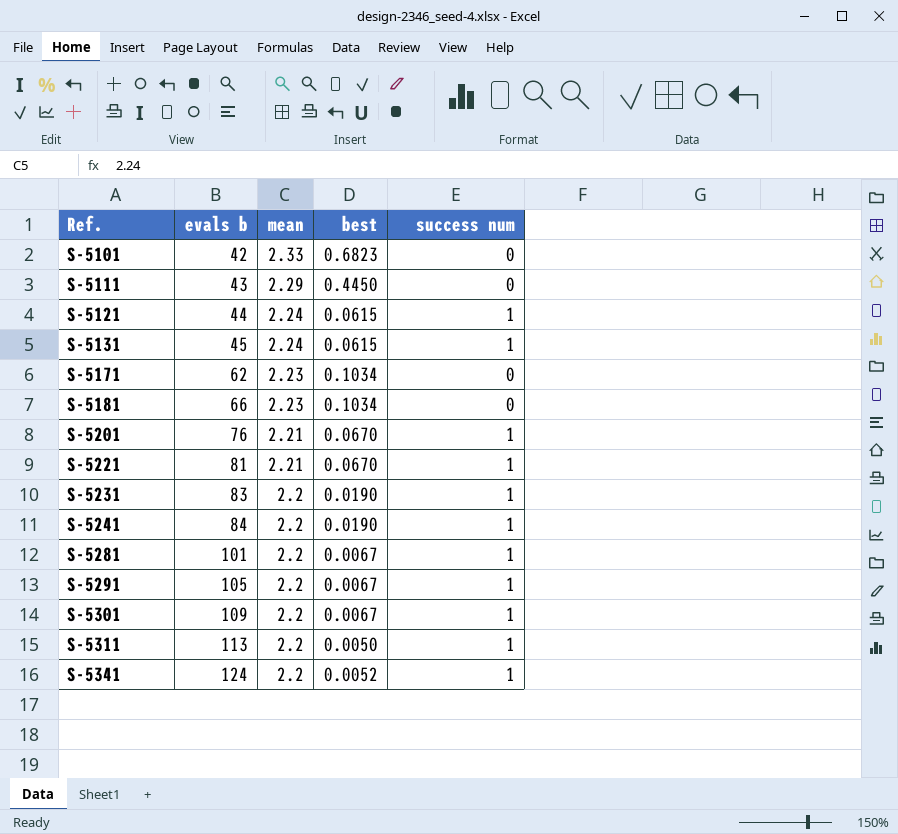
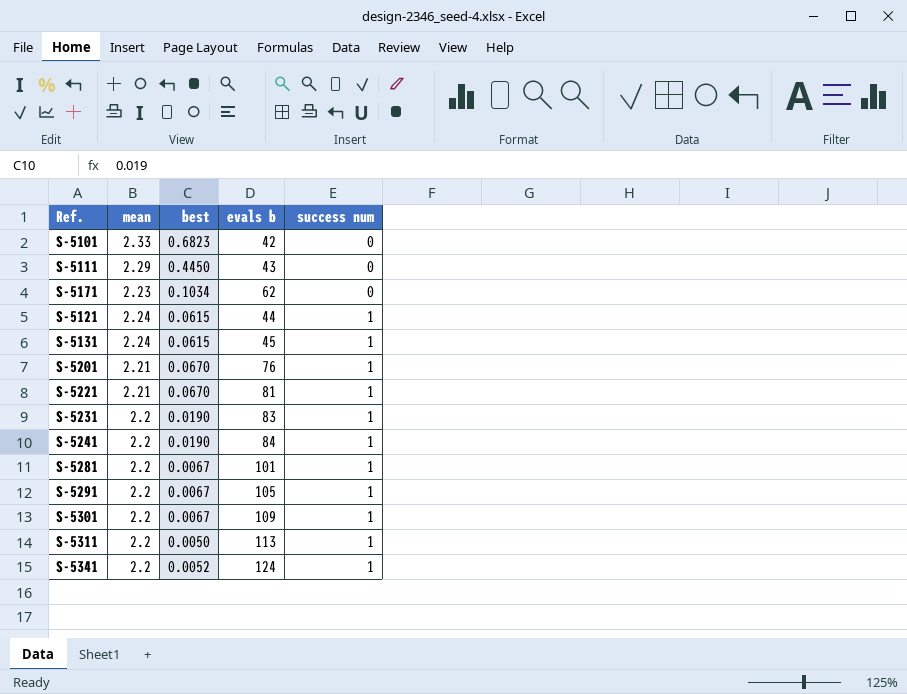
row order: Ref. ascending -> success num ascending
column evals b | position: 2 -> 4
row S-5181: 66 | 2.23 | 0.1034 | 0 -> none

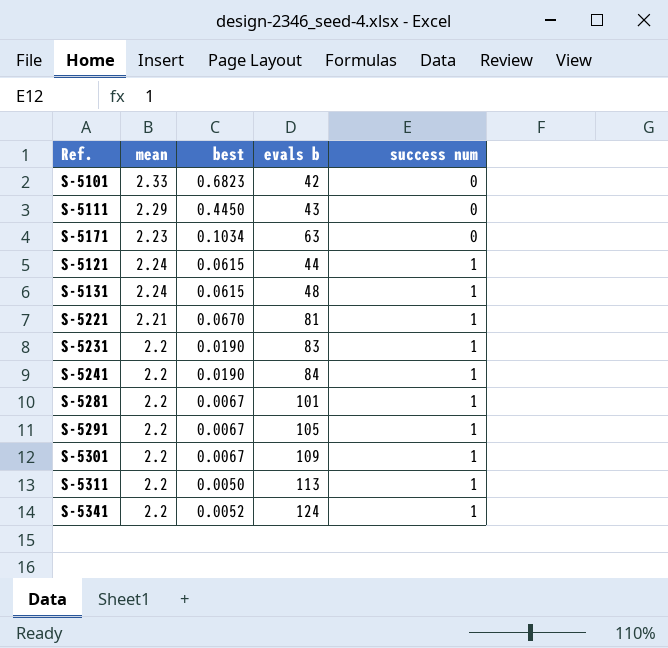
row S-5201: 2.21 | 0.0670 | 76 | 1 -> none
S-5171 | evals b: 62 -> 63
S-5131 | evals b: 45 -> 48

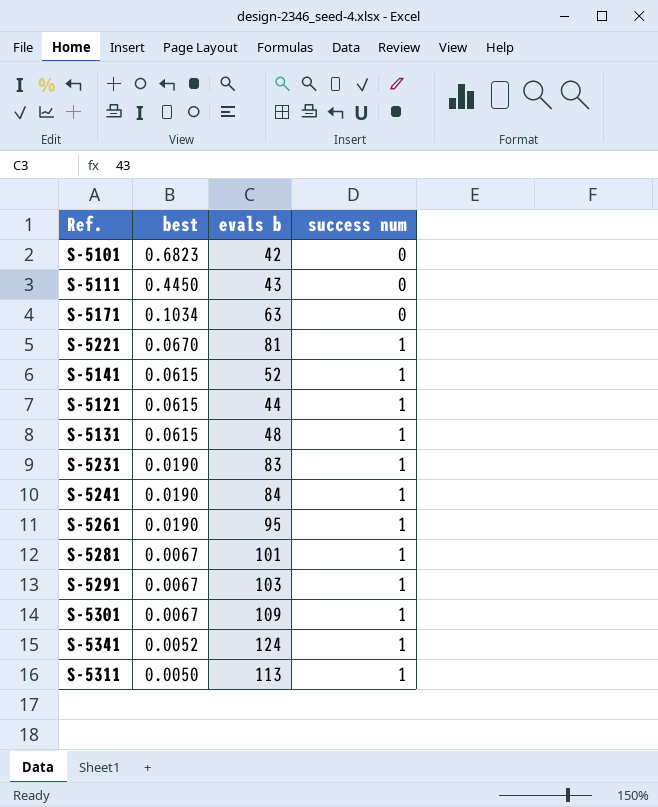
row order: success num ascending -> best descending
column mean | position: 2 -> none
row S-5141: none -> 0.0615 | 52 | 1
row S-5261: none -> 0.0190 | 95 | 1
S-5291 | evals b: 105 -> 103

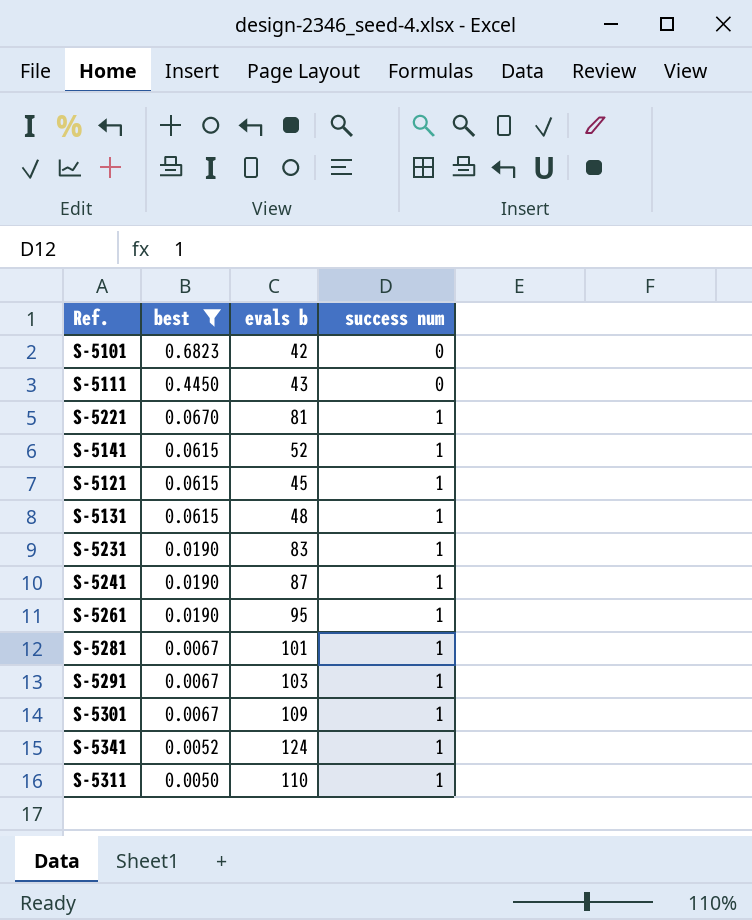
filter: none -> best != 0.1034
S-5121 | evals b: 44 -> 45
S-5241 | evals b: 84 -> 87
S-5311 | evals b: 113 -> 110

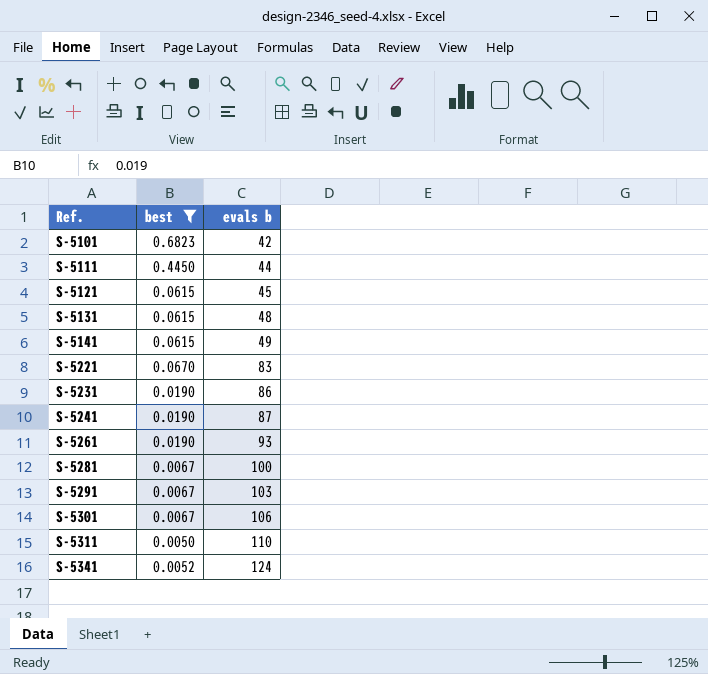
row order: best descending -> Ref. ascending
column success num | position: 4 -> none
S-5111 | evals b: 43 -> 44
S-5141 | evals b: 52 -> 49
S-5221 | evals b: 81 -> 83
S-5231 | evals b: 83 -> 86
S-5261 | evals b: 95 -> 93
S-5281 | evals b: 101 -> 100
S-5301 | evals b: 109 -> 106

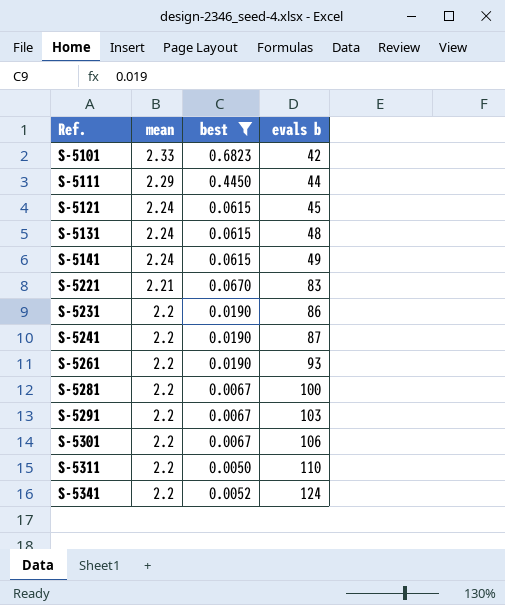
column mean | position: none -> 2

